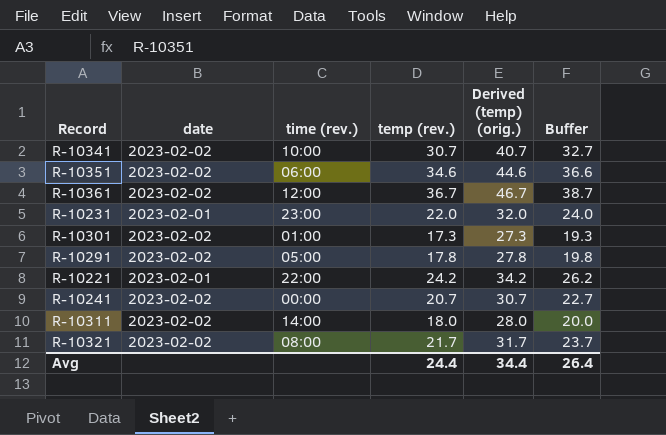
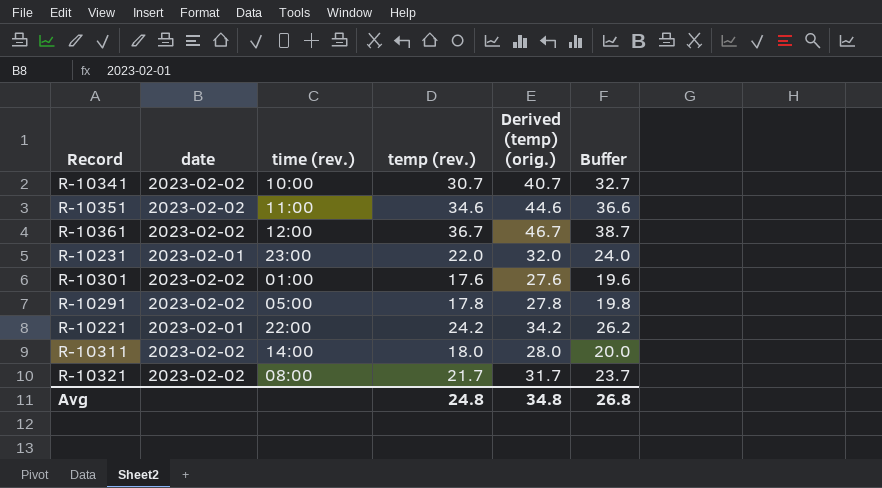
row R-10241: 2023-02-02 | 00:00 | 20.7 | 30.7 | 22.7 -> none
R-10351 | time (rev.): 06:00 -> 11:00
R-10301 | temp (rev.): 17.3 -> 17.6
R-10301 | Derived (temp) (orig.): 27.3 -> 27.6
R-10301 | Buffer: 19.3 -> 19.6
Avg | temp (rev.): 24.4 -> 24.8
Avg | Derived (temp) (orig.): 34.4 -> 34.8
Avg | Buffer: 26.4 -> 26.8

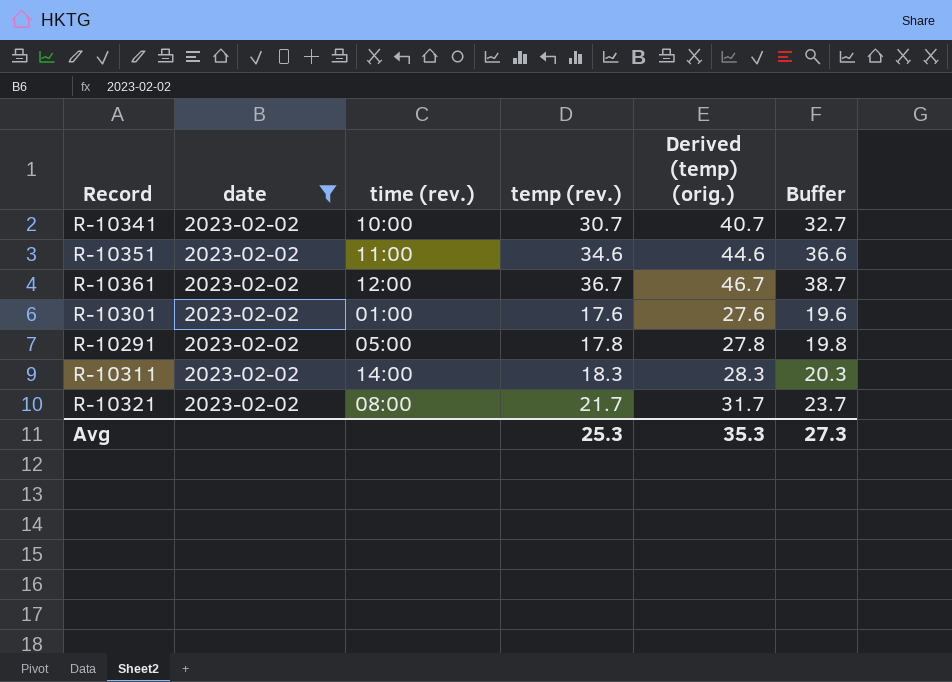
filter: none -> date = 2023-02-02
R-10311 | temp (rev.): 18.0 -> 18.3
R-10311 | Derived (temp) (orig.): 28.0 -> 28.3
R-10311 | Buffer: 20.0 -> 20.3
Avg | temp (rev.): 24.8 -> 25.3
Avg | Derived (temp) (orig.): 34.8 -> 35.3
Avg | Buffer: 26.8 -> 27.3

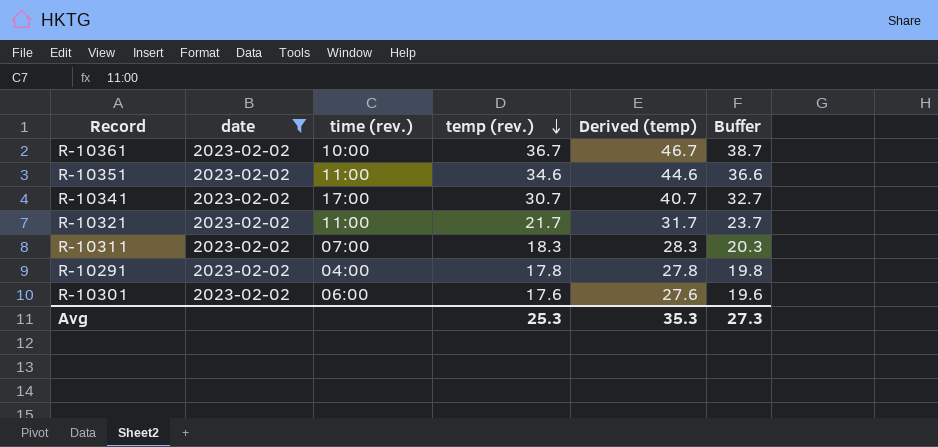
row order: none -> temp (rev.) descending
column name: Derived (temp) (orig.) -> Derived (temp)
R-10361 | time (rev.): 12:00 -> 10:00
R-10341 | time (rev.): 10:00 -> 17:00
R-10321 | time (rev.): 08:00 -> 11:00
R-10311 | time (rev.): 14:00 -> 07:00
R-10291 | time (rev.): 05:00 -> 04:00
R-10301 | time (rev.): 01:00 -> 06:00

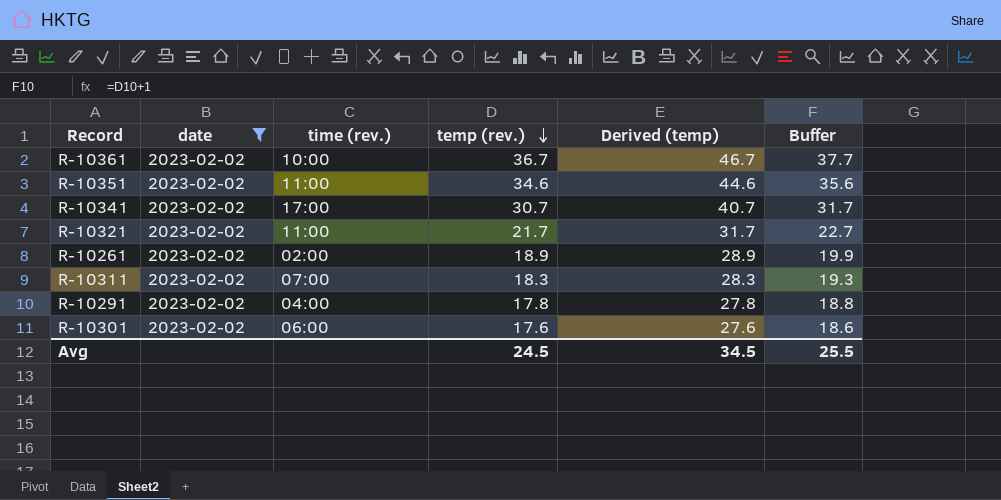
column Buffer | formula: [temp (rev.)] + 2 -> [temp (rev.)] + 1
row R-10261: none -> 2023-02-02 | 02:00 | 18.9 | 28.9 | 19.9
Avg | temp (rev.): 25.3 -> 24.5
Avg | Derived (temp): 35.3 -> 34.5
Avg | Buffer: 27.3 -> 25.5

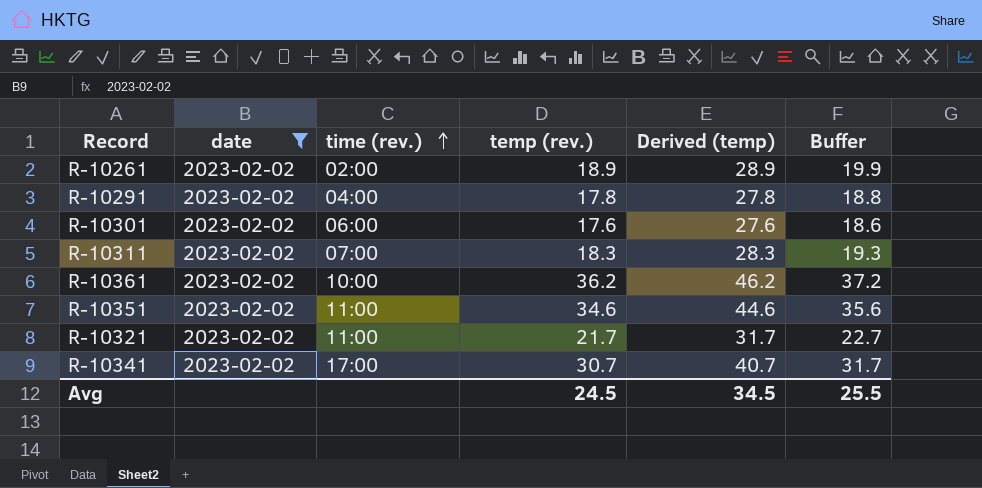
row order: temp (rev.) descending -> time (rev.) ascending
R-10361 | temp (rev.): 36.7 -> 36.2
R-10361 | Derived (temp): 46.7 -> 46.2
R-10361 | Buffer: 37.7 -> 37.2

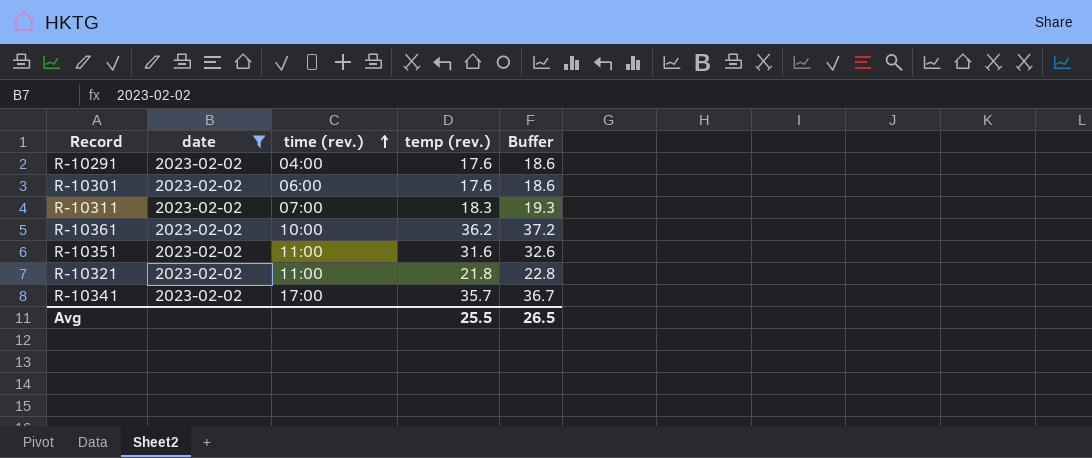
column Derived (temp) | formula: [temp (rev.)] + 10 -> none
row R-10261: 2023-02-02 | 02:00 | 18.9 | 28.9 | 19.9 -> none
R-10291 | temp (rev.): 17.8 -> 17.6
R-10291 | Buffer: 18.8 -> 18.6
R-10351 | temp (rev.): 34.6 -> 31.6
R-10351 | Buffer: 35.6 -> 32.6
R-10321 | temp (rev.): 21.7 -> 21.8
R-10321 | Buffer: 22.7 -> 22.8
R-10341 | temp (rev.): 30.7 -> 35.7
R-10341 | Buffer: 31.7 -> 36.7
Avg | temp (rev.): 24.5 -> 25.5
Avg | Buffer: 25.5 -> 26.5

